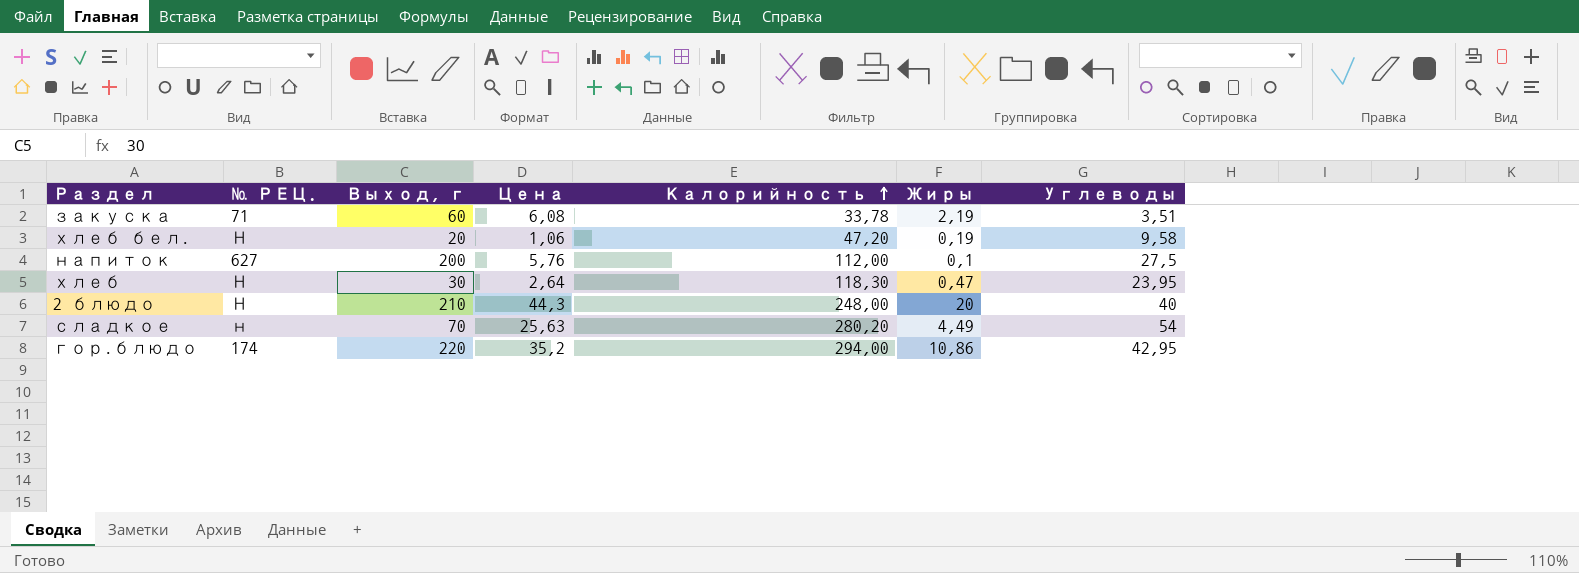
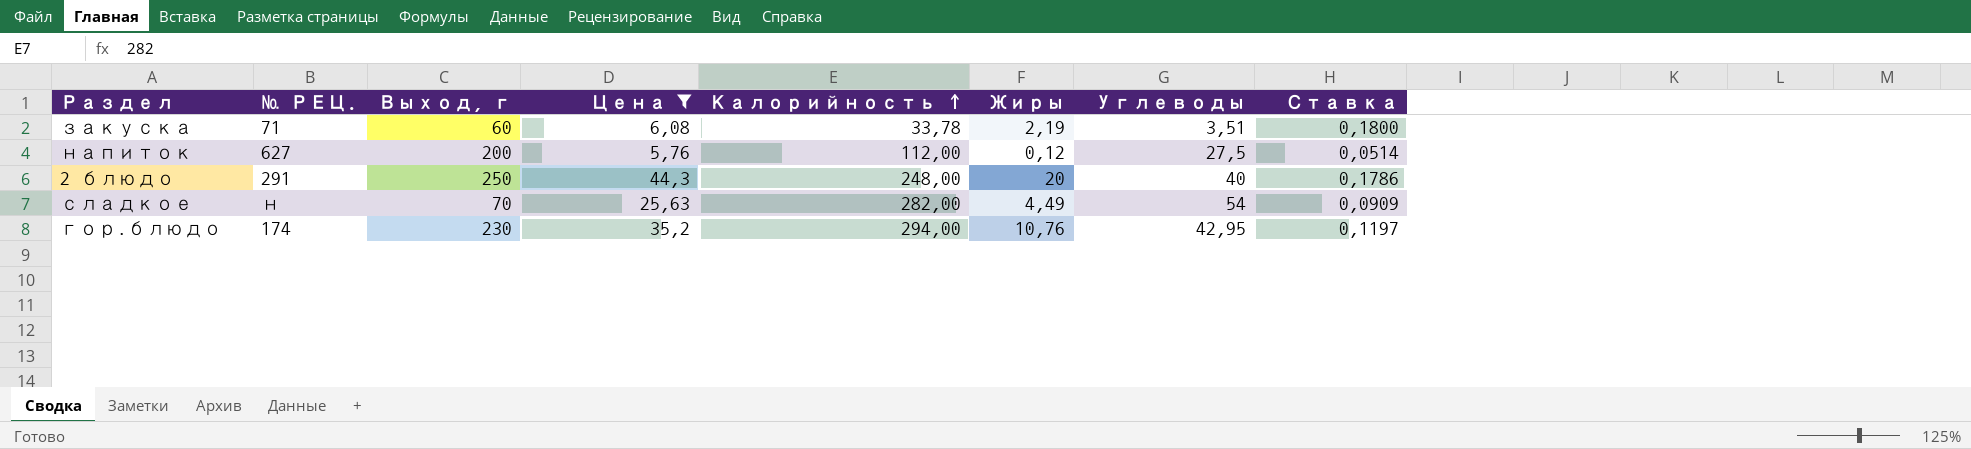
filter: none -> Цена >= 5,76
column Ставка | formula: none -> [Цена] / [Калорийность]
напиток | Жиры: 0,1 -> 0,12
2 блюдо | № РЕЦ.: Н -> 291
2 блюдо | Выход, г: 210 -> 250
сладкое | Калорийность: 280,20 -> 282,00
гор.блюдо | Выход, г: 220 -> 230
гор.блюдо | Жиры: 10,86 -> 10,76

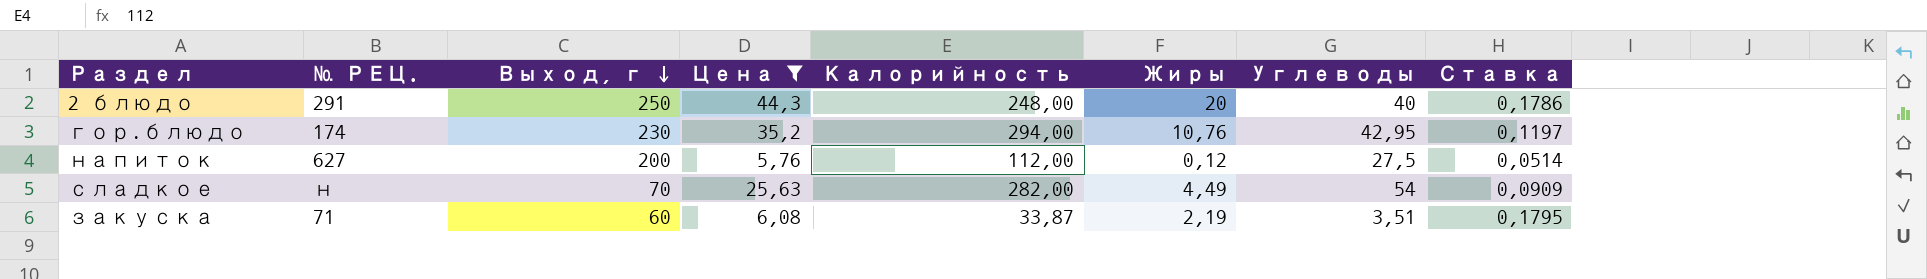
row order: Калорийность ascending -> Выход, г descending
закуска | Калорийность: 33,78 -> 33,87
закуска | Ставка: 0,1800 -> 0,1795

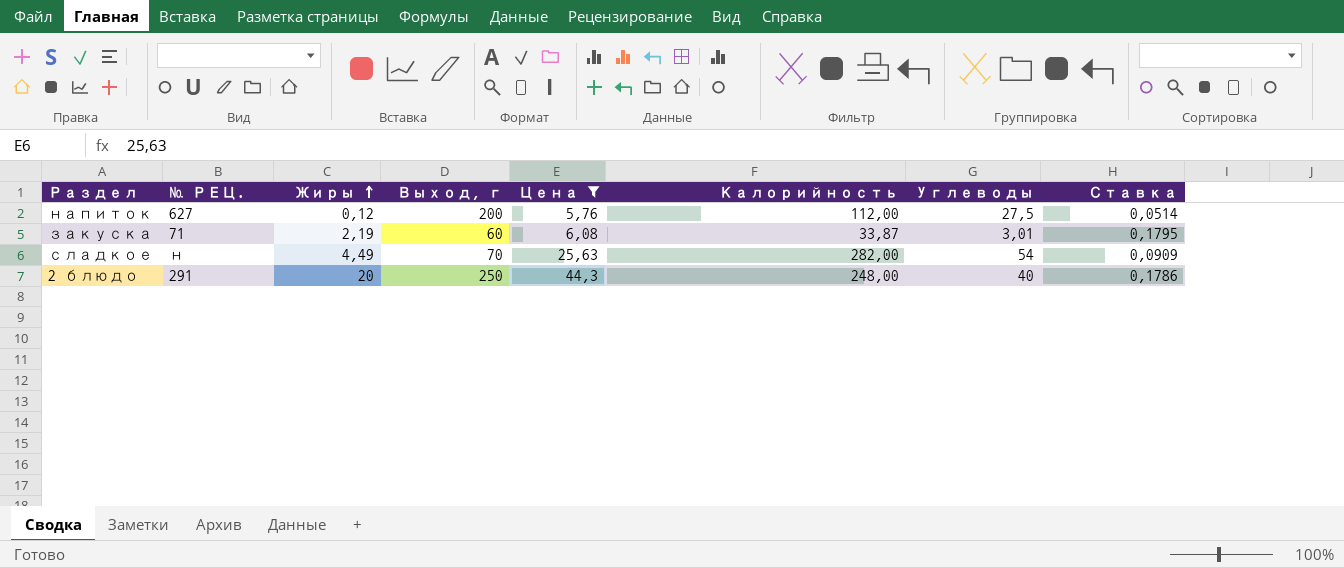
row order: Выход, г descending -> Жиры ascending
column Жиры | position: 6 -> 3
row гор.блюдо: 174 | 230 | 35,2 | 294,00 | 10,76 | 42,95 | 0,1197 -> none
закуска | Углеводы: 3,51 -> 3,01

